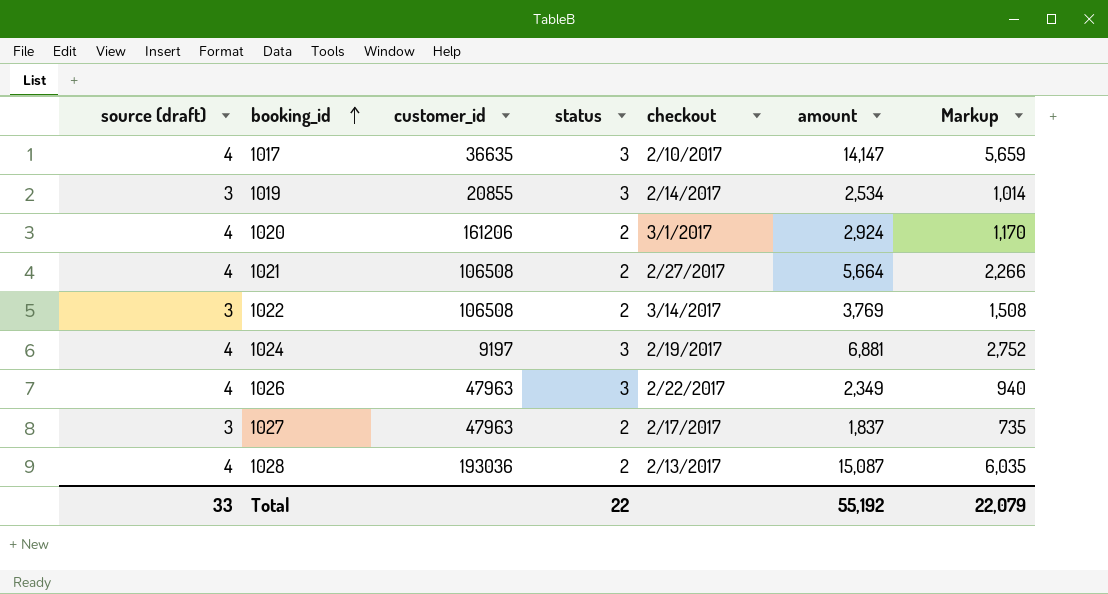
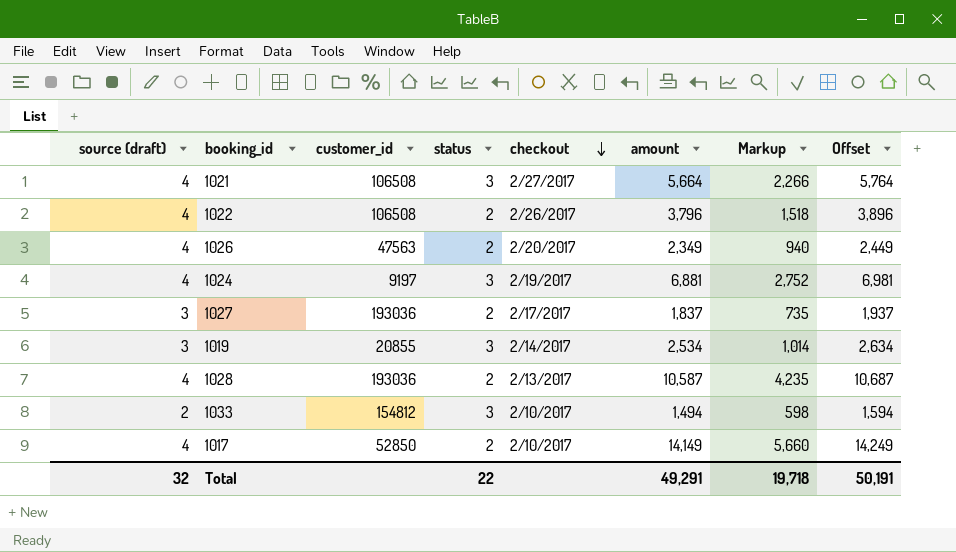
row order: booking_id ascending -> checkout descending
column Offset | formula: none -> [amount] + 100
row 1020: 4 | 161206 | 2 | 3/1/2017 | 2,924 | 1,170 -> none
1021 | status: 2 -> 3
1022 | source (draft): 3 -> 4
1022 | checkout: 3/14/2017 -> 2/26/2017
1022 | amount: 3,769 -> 3,796
1022 | Markup: 1,508 -> 1,518
1026 | customer_id: 47963 -> 47563
1026 | status: 3 -> 2
1026 | checkout: 2/22/2017 -> 2/20/2017
1027 | customer_id: 47963 -> 193036
1028 | amount: 15,087 -> 10,587
1028 | Markup: 6,035 -> 4,235
row 1033: none -> 2 | 154812 | 3 | 2/10/2017 | 1,494 | 598 | 1,594
1017 | customer_id: 36635 -> 52850
1017 | status: 3 -> 2
1017 | amount: 14,147 -> 14,149
1017 | Markup: 5,659 -> 5,660
Total | source (draft): 33 -> 32
Total | amount: 55,192 -> 49,291
Total | Markup: 22,079 -> 19,718

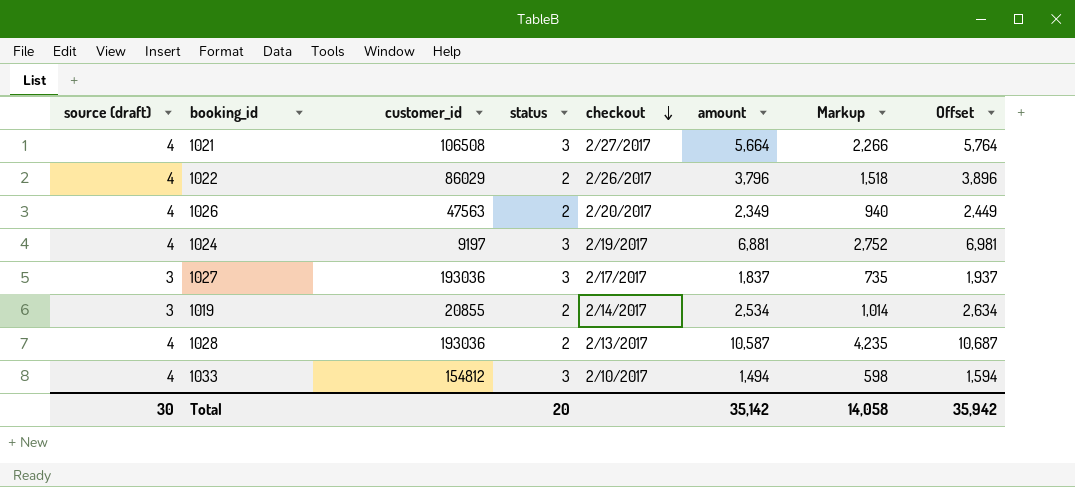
row 1017: 4 | 52850 | 2 | 2/10/2017 | 14,149 | 5,660 | 14,249 -> none
1022 | customer_id: 106508 -> 86029
1027 | status: 2 -> 3
1019 | status: 3 -> 2
1033 | source (draft): 2 -> 4
Total | source (draft): 32 -> 30
Total | status: 22 -> 20
Total | amount: 49,291 -> 35,142
Total | Markup: 19,718 -> 14,058
Total | Offset: 50,191 -> 35,942

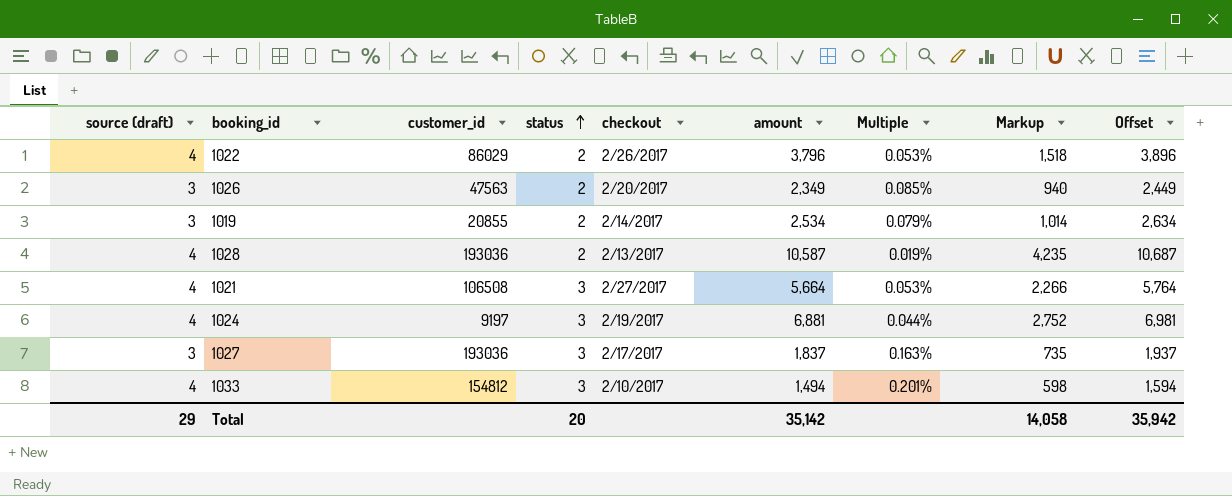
row order: checkout descending -> status ascending
column Multiple | formula: none -> [status] / [amount]
1026 | source (draft): 4 -> 3
Total | source (draft): 30 -> 29

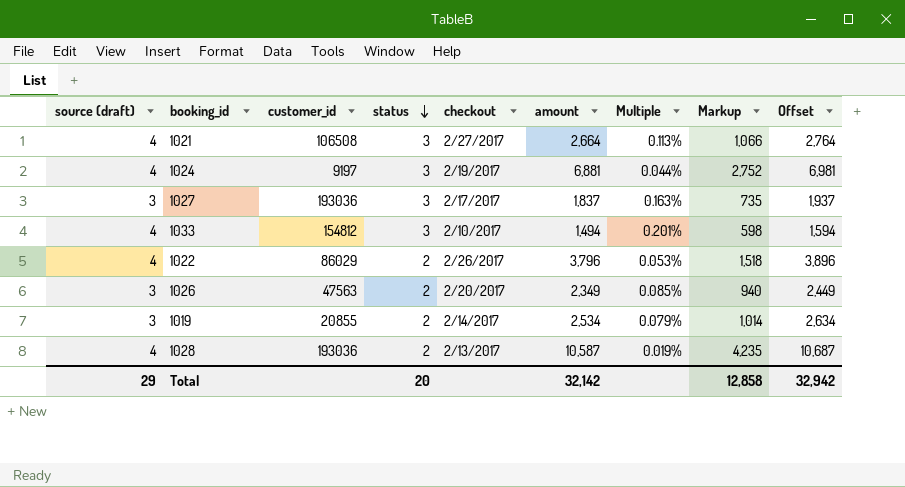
row order: status ascending -> status descending
1021 | amount: 5,664 -> 2,664
1021 | Multiple: 0.053% -> 0.113%
1021 | Markup: 2,266 -> 1,066
1021 | Offset: 5,764 -> 2,764
Total | amount: 35,142 -> 32,142
Total | Markup: 14,058 -> 12,858
Total | Offset: 35,942 -> 32,942

